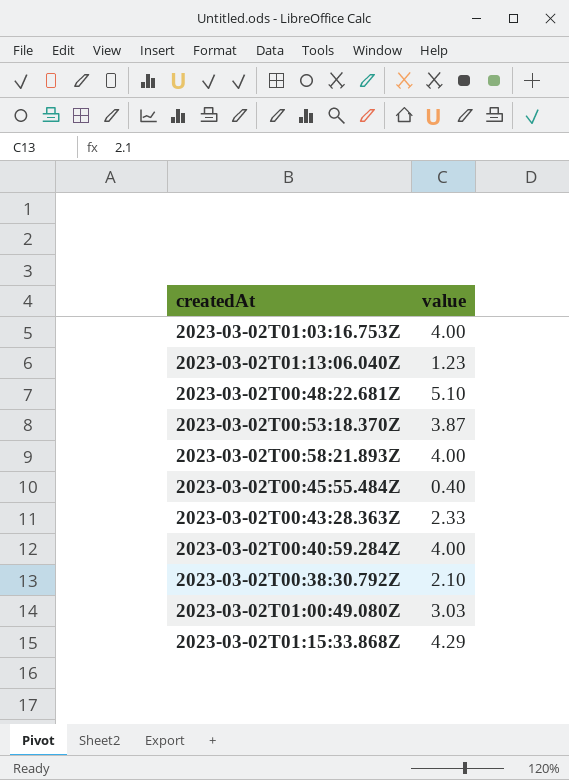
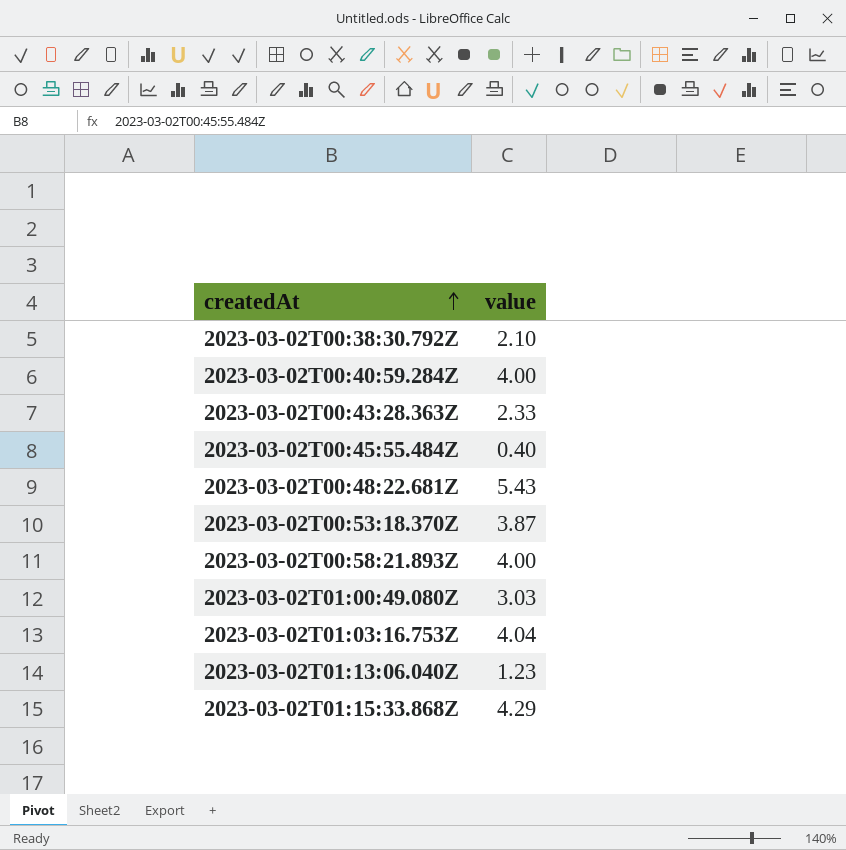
row order: none -> createdAt ascending
2023-03-02T00:48:22.681Z | value: 5.10 -> 5.43
2023-03-02T01:03:16.753Z | value: 4.00 -> 4.04

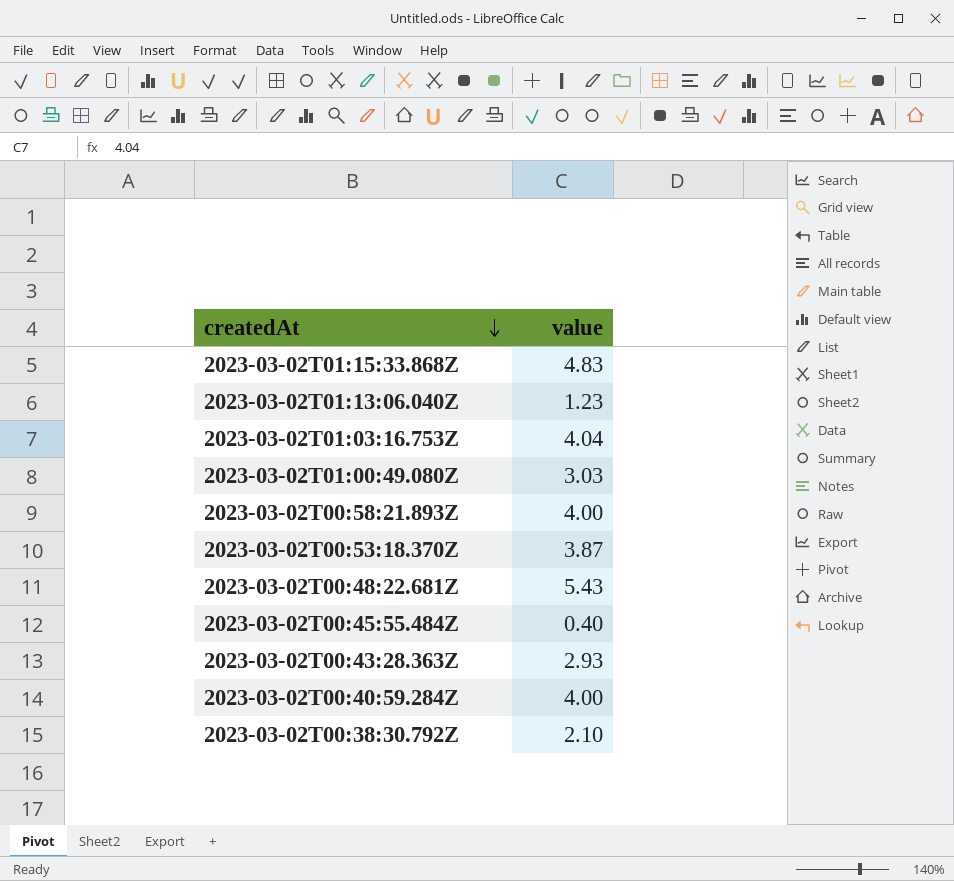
row order: createdAt ascending -> createdAt descending
2023-03-02T01:15:33.868Z | value: 4.29 -> 4.83
2023-03-02T00:43:28.363Z | value: 2.33 -> 2.93

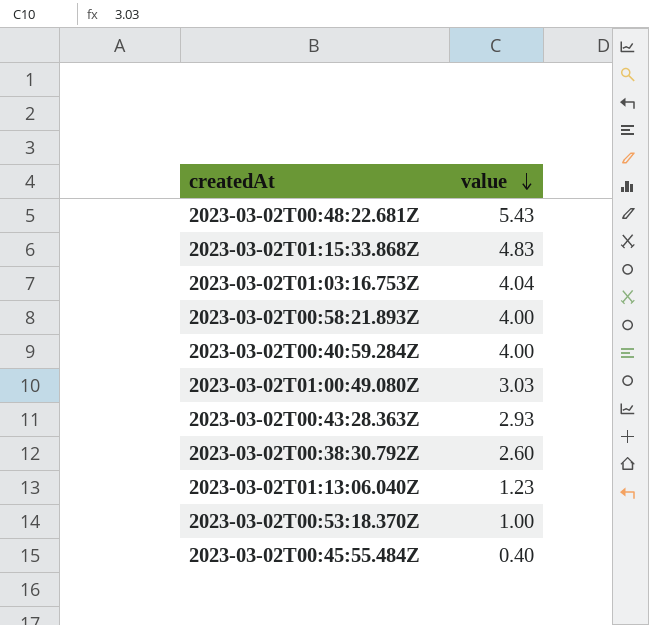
row order: createdAt descending -> value descending
2023-03-02T00:38:30.792Z | value: 2.10 -> 2.60
2023-03-02T00:53:18.370Z | value: 3.87 -> 1.00

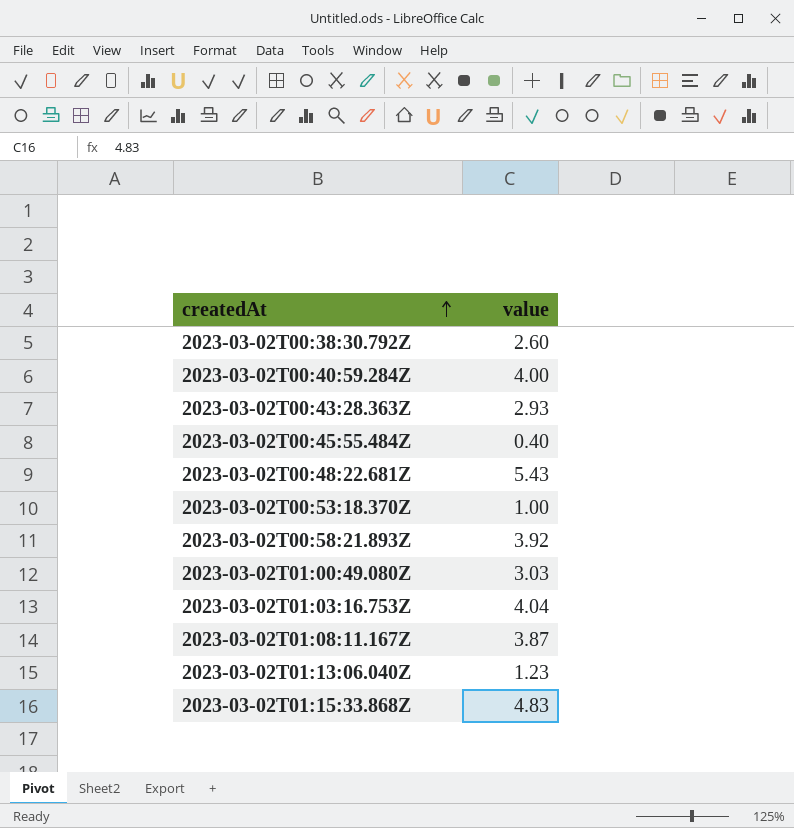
row order: value descending -> createdAt ascending
2023-03-02T00:58:21.893Z | value: 4.00 -> 3.92
row 2023-03-02T01:08:11.167Z: none -> 3.87

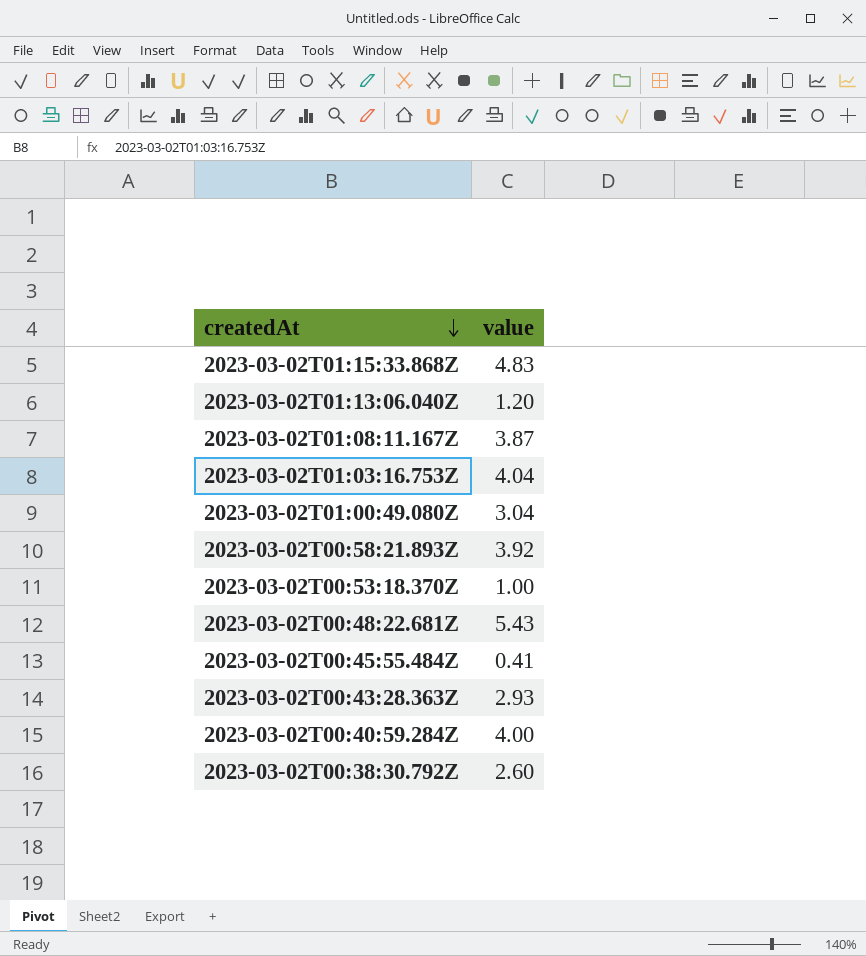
row order: createdAt ascending -> createdAt descending
2023-03-02T01:13:06.040Z | value: 1.23 -> 1.20
2023-03-02T01:00:49.080Z | value: 3.03 -> 3.04
2023-03-02T00:45:55.484Z | value: 0.40 -> 0.41

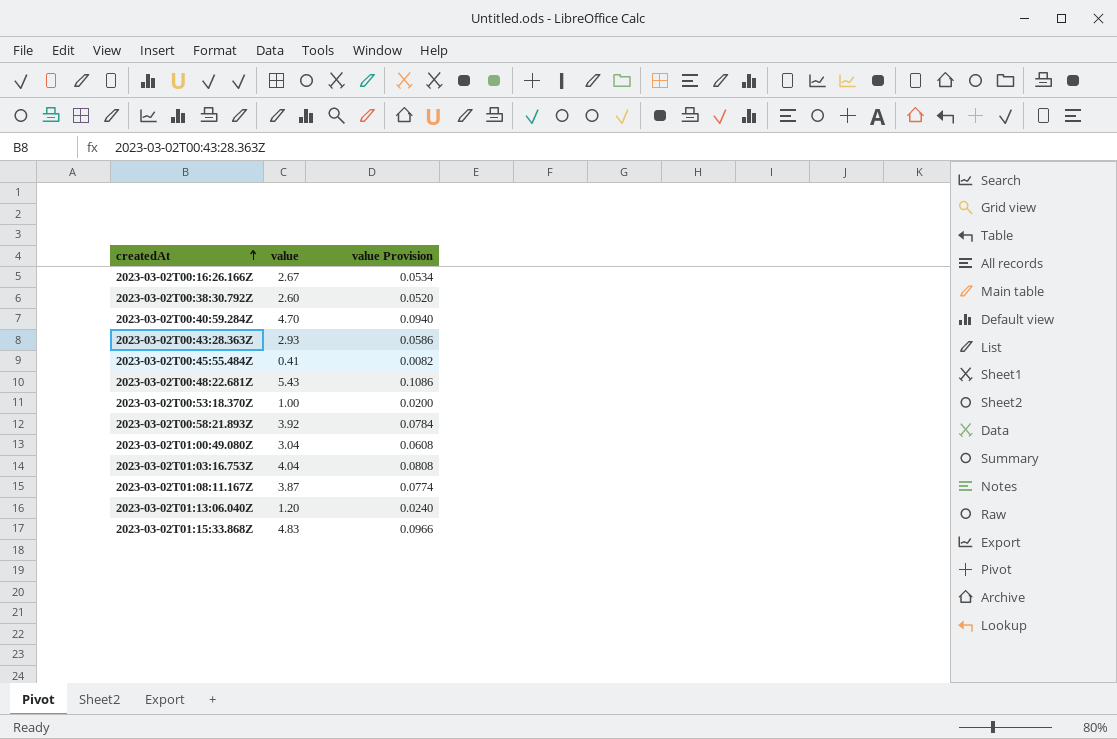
row order: createdAt descending -> createdAt ascending
column value Provision | formula: none -> [value] * 0.02
row 2023-03-02T00:16:26.166Z: none -> 2.67 | 0.0534
2023-03-02T00:40:59.284Z | value: 4.00 -> 4.70

